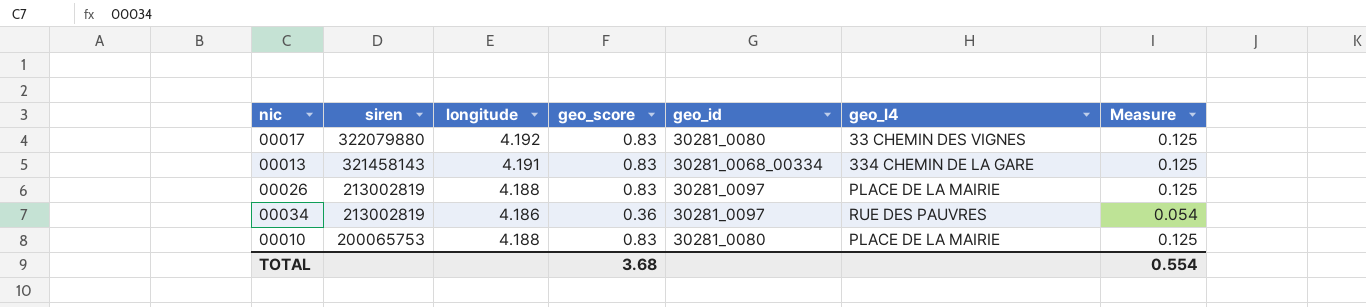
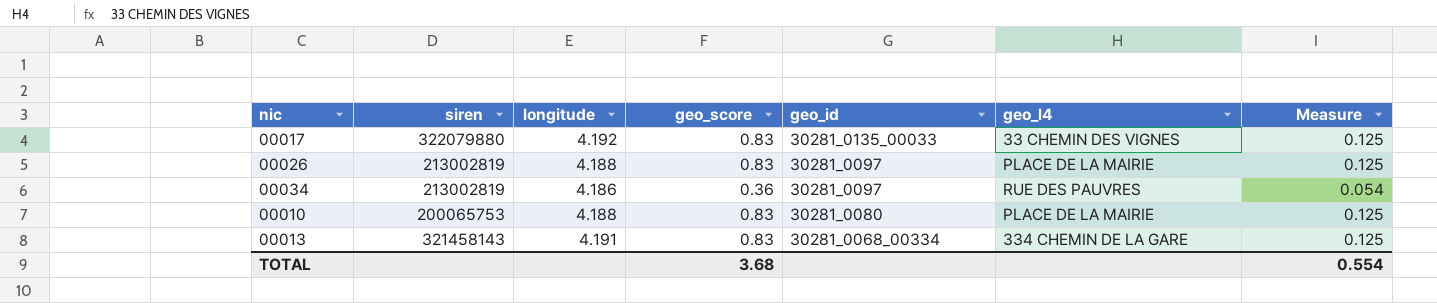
row order: siren descending -> geo_id descending
00017 | geo_id: 30281_0080 -> 30281_0135_00033

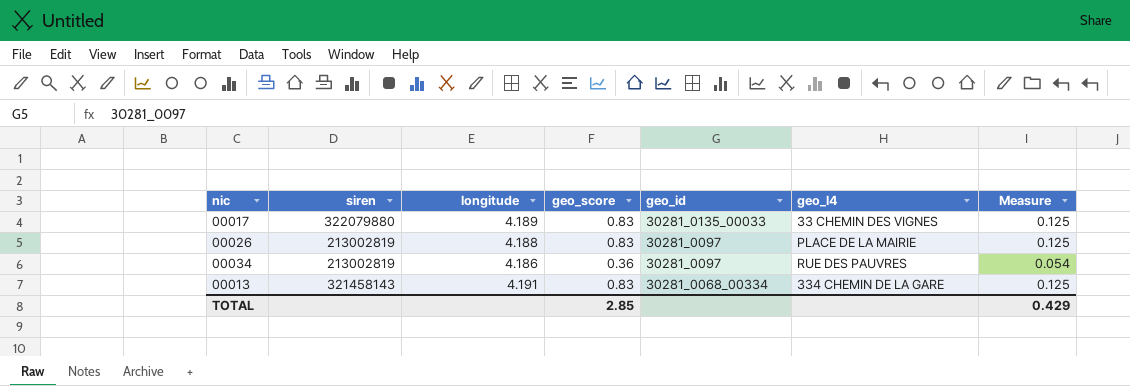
row 00010: 200065753 | 4.188 | 0.83 | 30281_0080 | PLACE DE LA MAIRIE | 0.125 -> none
00017 | longitude: 4.192 -> 4.189
TOTAL | geo_score: 3.68 -> 2.85
TOTAL | Measure: 0.554 -> 0.429

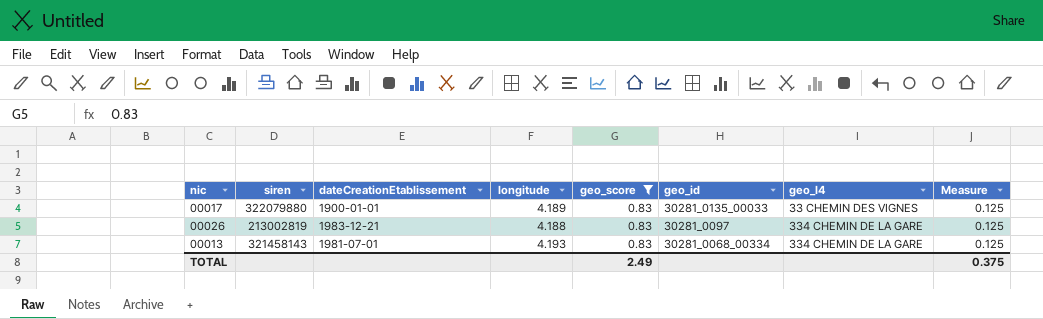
filter: none -> geo_score = 0.83
column dateCreationEtablissement | position: none -> 3
00026 | geo_l4: PLACE DE LA MAIRIE -> 334 CHEMIN DE LA GARE
00013 | longitude: 4.191 -> 4.193
TOTAL | geo_score: 2.85 -> 2.49
TOTAL | Measure: 0.429 -> 0.375

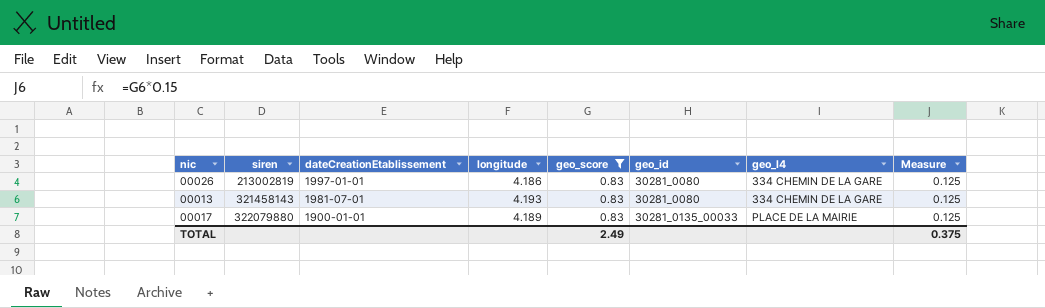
row order: geo_id descending -> siren ascending
00026 | dateCreationEtablissement: 1983-12-21 -> 1997-01-01
00026 | longitude: 4.188 -> 4.186
00026 | geo_id: 30281_0097 -> 30281_0080
00013 | geo_id: 30281_0068_00334 -> 30281_0080
00017 | geo_l4: 33 CHEMIN DES VIGNES -> PLACE DE LA MAIRIE

